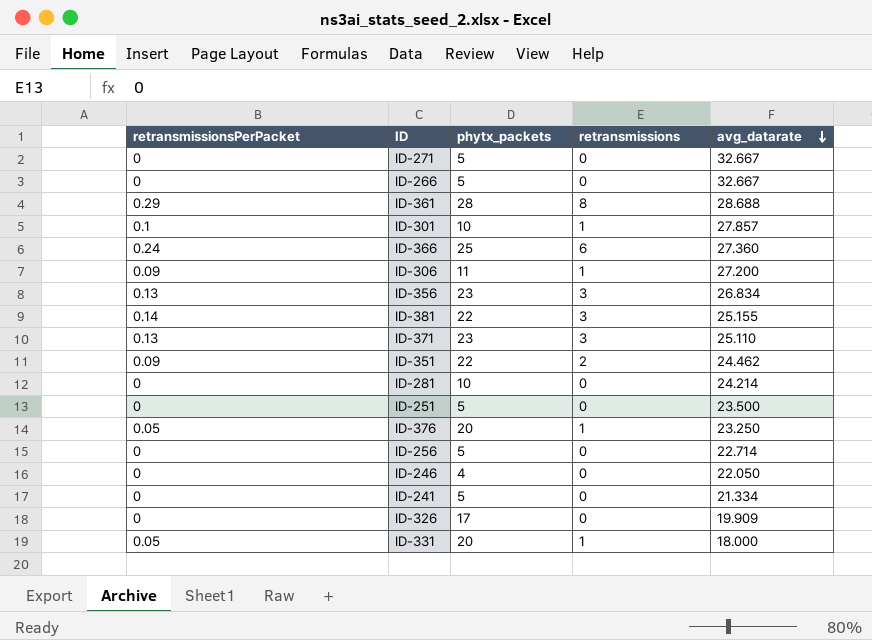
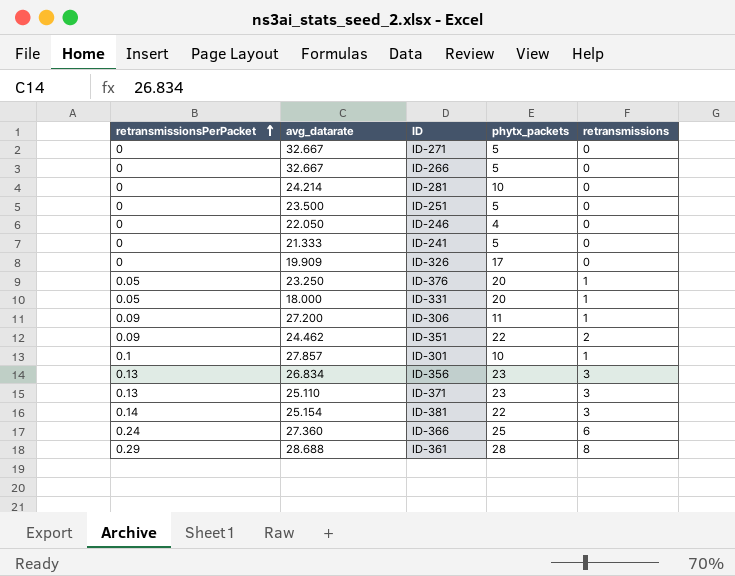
row order: avg_datarate descending -> retransmissionsPerPacket ascending
column avg_datarate | position: 5 -> 2
row ID-256: 0 | 5 | 0 | 22.714 -> none
ID-241 | avg_datarate: 21.334 -> 21.333
ID-381 | avg_datarate: 25.155 -> 25.154

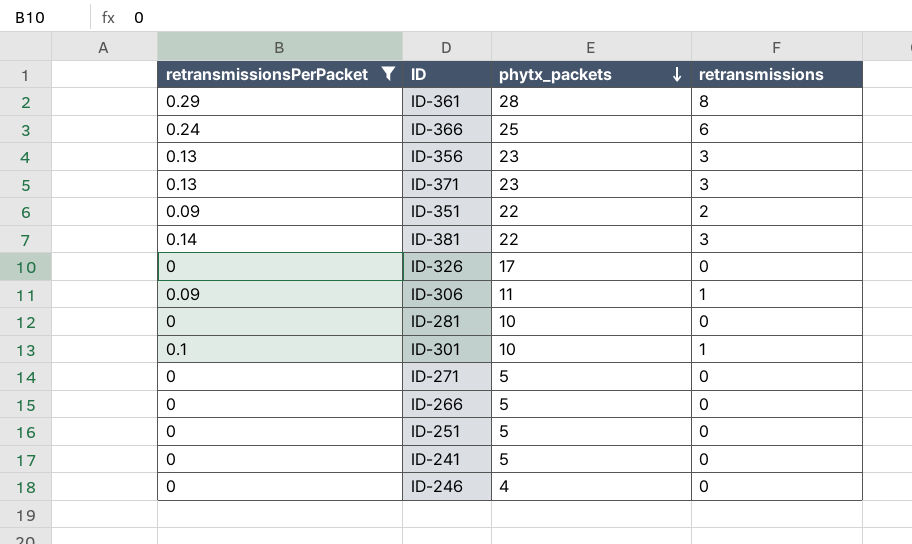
filter: none -> retransmissionsPerPacket != 0.05
row order: retransmissionsPerPacket ascending -> phytx_packets descending
column avg_datarate | position: 2 -> none

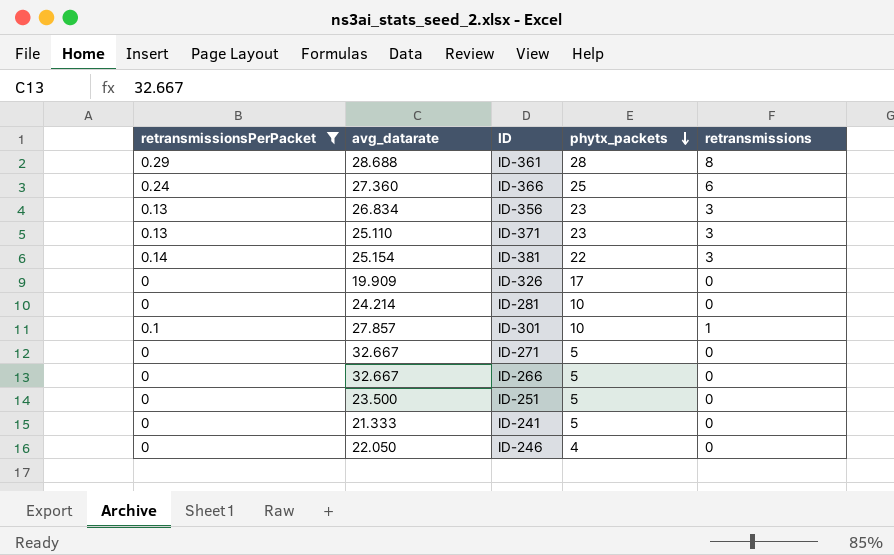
column avg_datarate | position: none -> 2
row ID-351: 0.09 | 22 | 2 -> none
row ID-306: 0.09 | 11 | 1 -> none

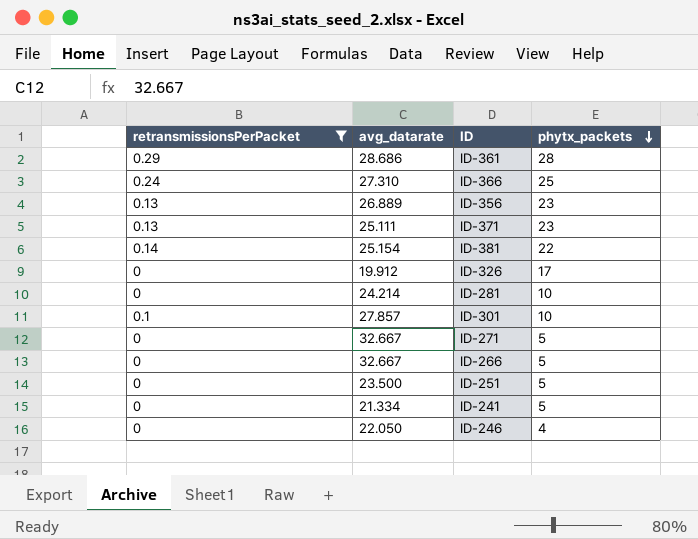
column retransmissions | position: 5 -> none
ID-361 | avg_datarate: 28.688 -> 28.686
ID-366 | avg_datarate: 27.360 -> 27.310
ID-356 | avg_datarate: 26.834 -> 26.889
ID-371 | avg_datarate: 25.110 -> 25.111
ID-326 | avg_datarate: 19.909 -> 19.912
ID-241 | avg_datarate: 21.333 -> 21.334

